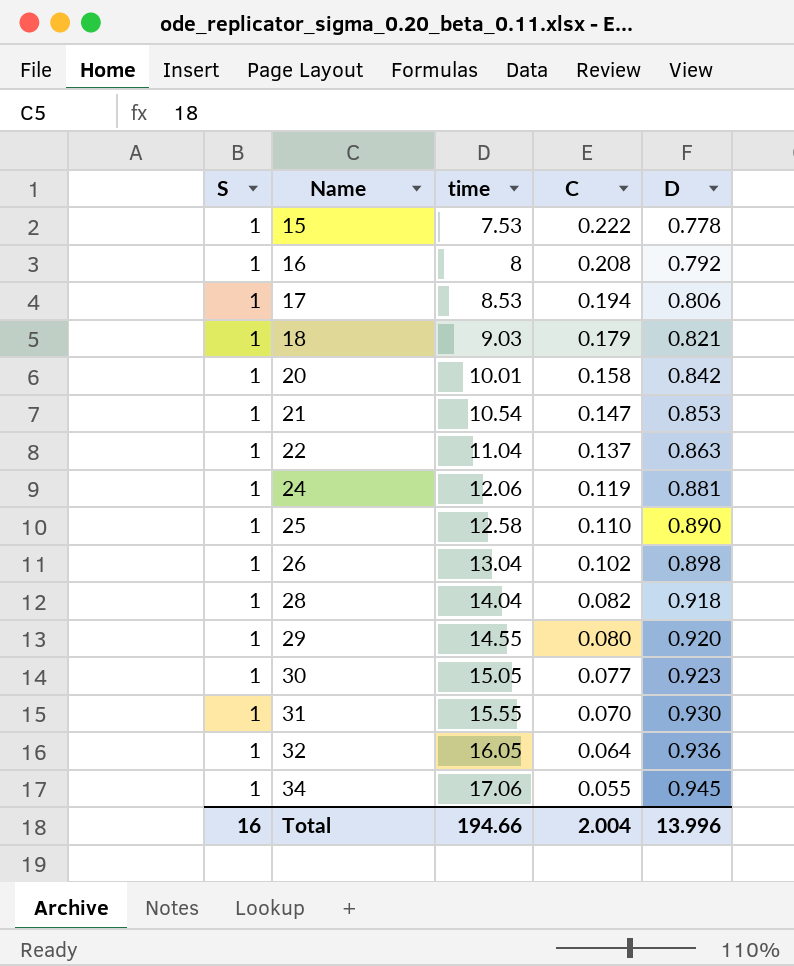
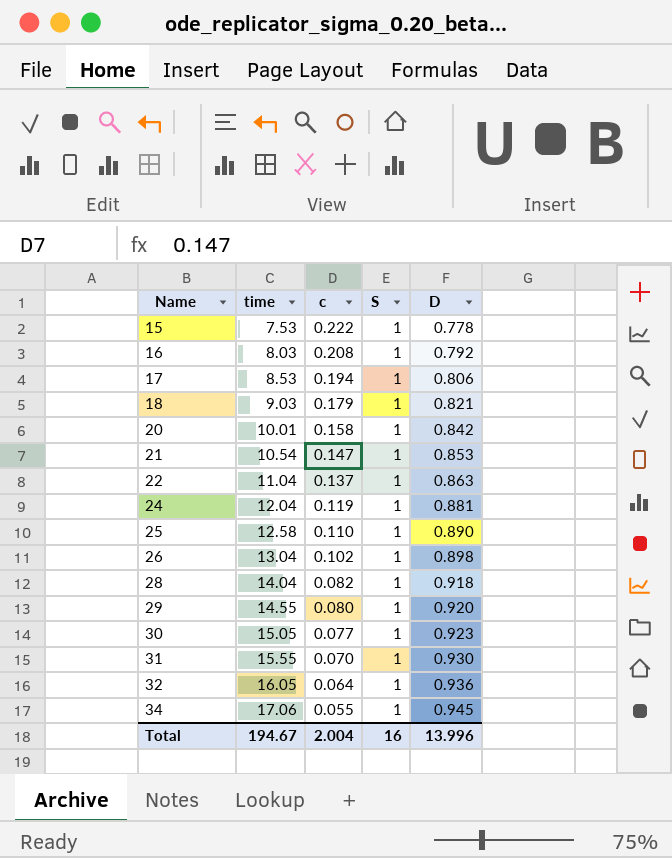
column name: C -> c
column S | position: 1 -> 4
16 | time: 8 -> 8.03
24 | time: 12.06 -> 12.04
Total | time: 194.66 -> 194.67

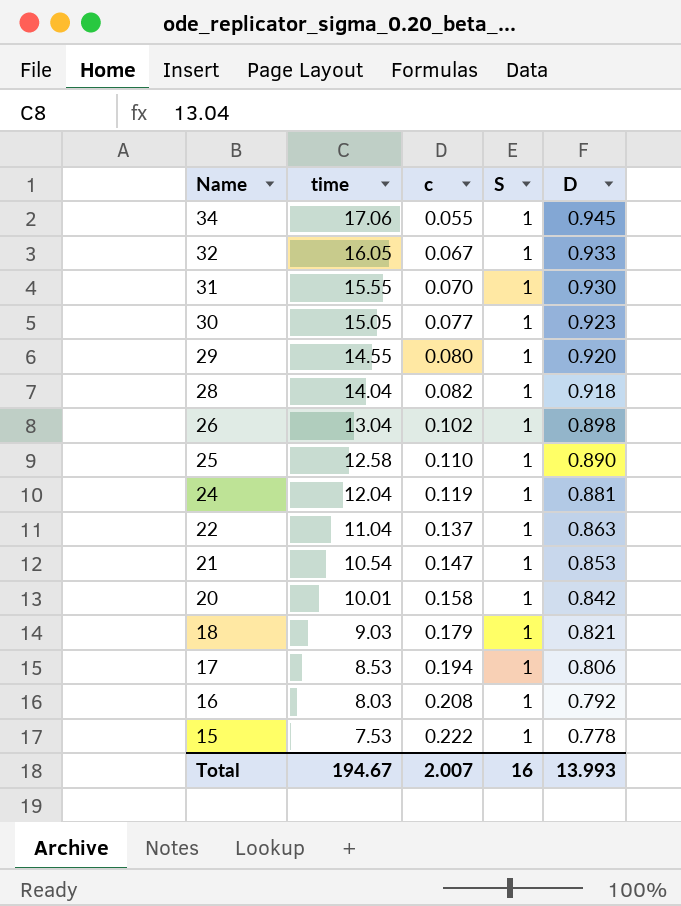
row order: Name ascending -> Name descending
32 | c: 0.064 -> 0.067
32 | D: 0.936 -> 0.933
Total | c: 2.004 -> 2.007
Total | D: 13.996 -> 13.993

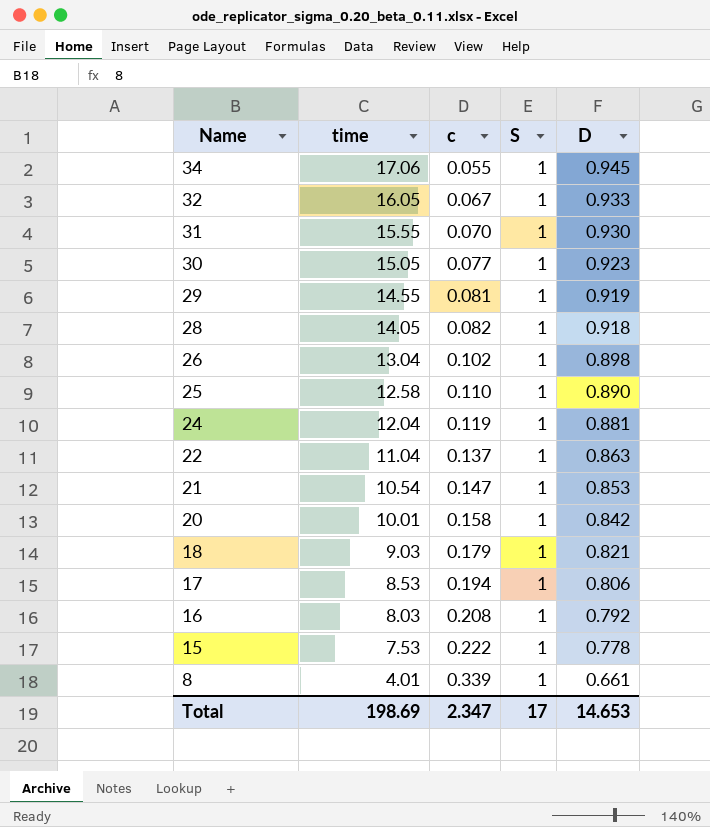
29 | c: 0.080 -> 0.081
29 | D: 0.920 -> 0.919
28 | time: 14.04 -> 14.05
row 8: none -> 4.01 | 0.339 | 1 | 0.661
Total | time: 194.67 -> 198.69
Total | c: 2.007 -> 2.347
Total | S: 16 -> 17
Total | D: 13.993 -> 14.653

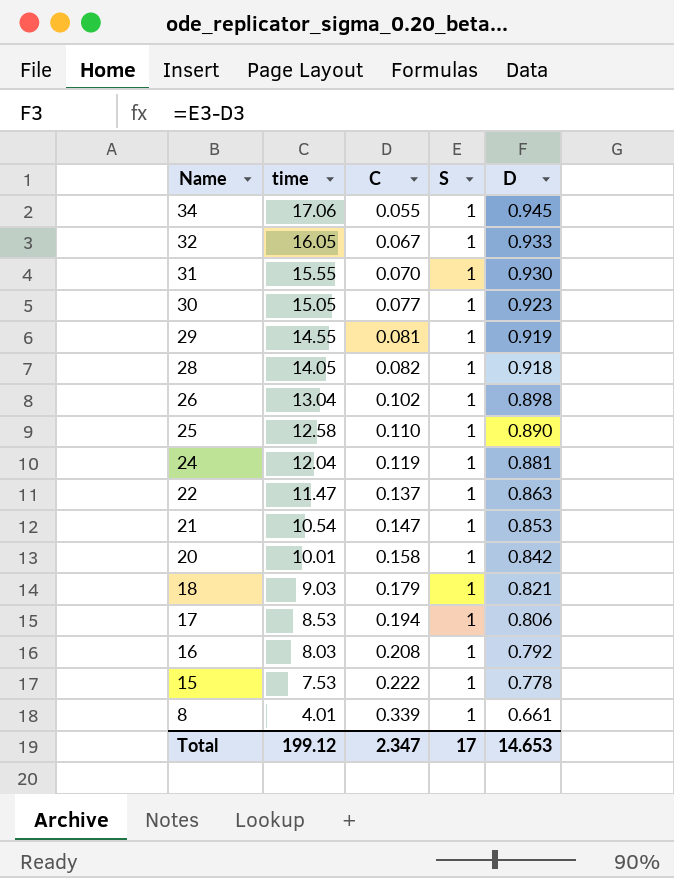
column name: c -> C
22 | time: 11.04 -> 11.47
Total | time: 198.69 -> 199.12

